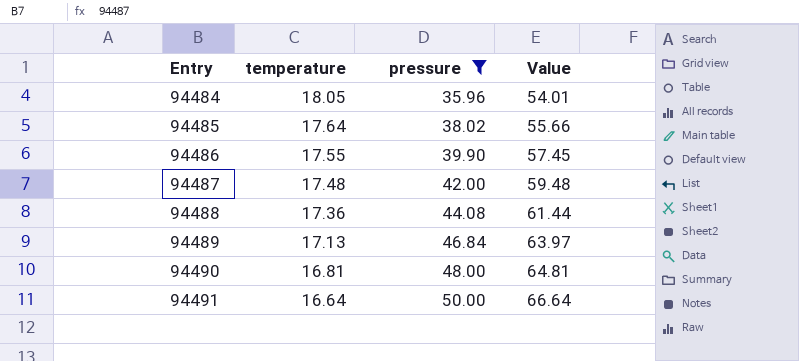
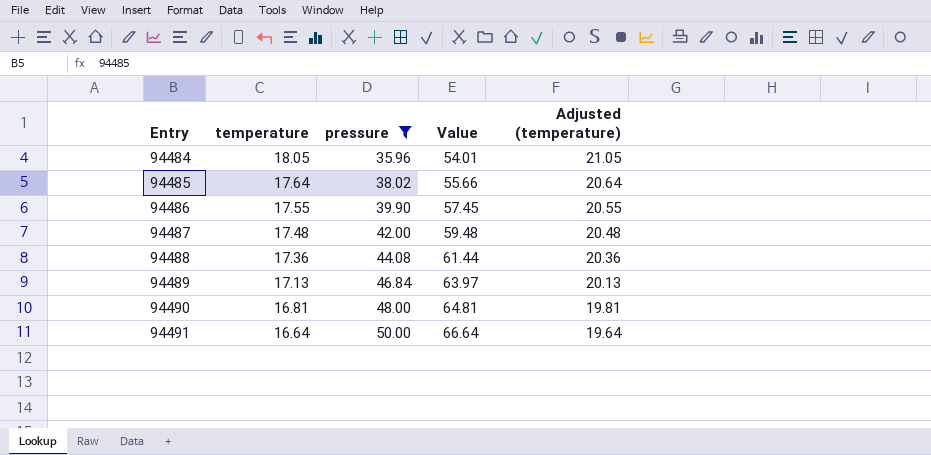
column Adjusted (temperature) | formula: none -> [temperature] + 3

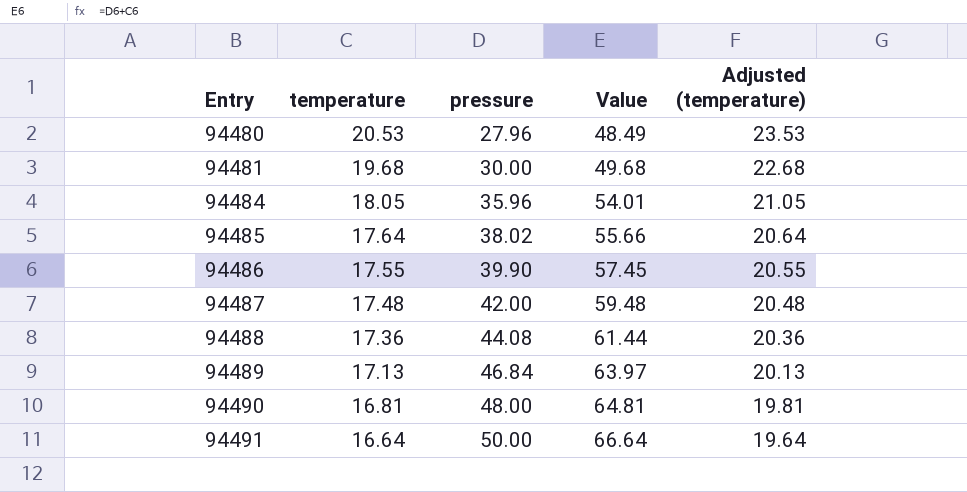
filter: pressure >= 35.96 -> none

